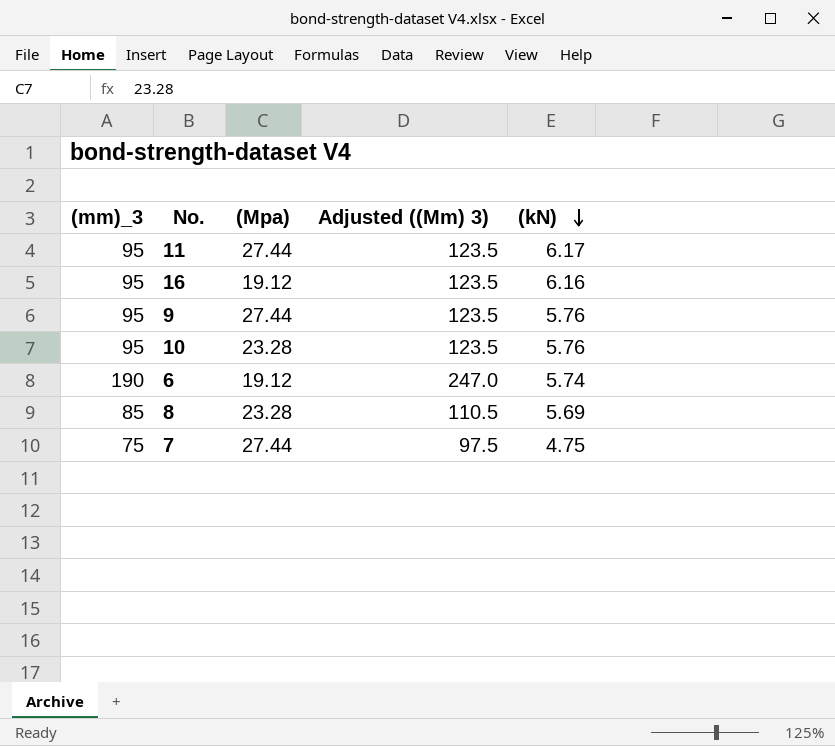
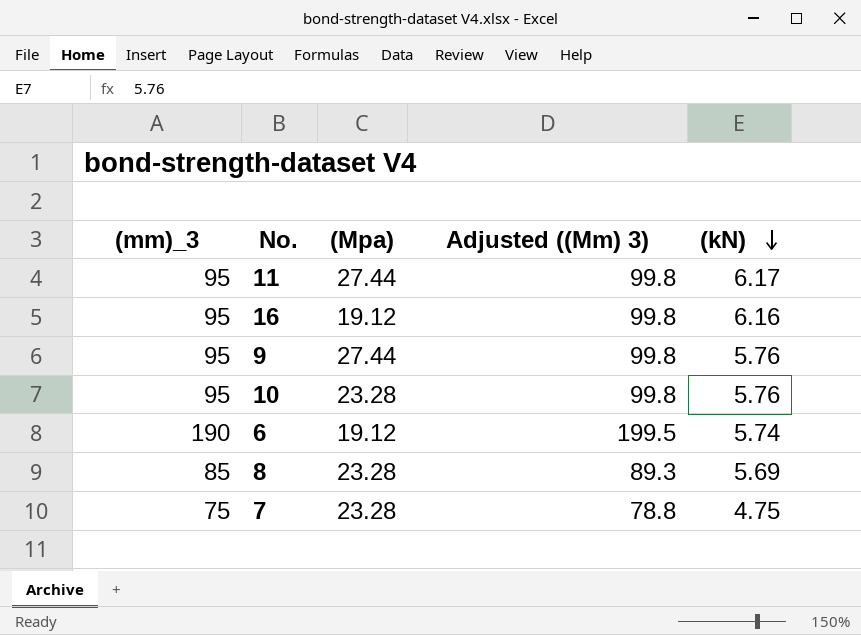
column Adjusted ((Mm) 3) | formula: [(mm)_3] * 1.3 -> [(mm)_3] * 1.05
7 | (Mpa): 27.44 -> 23.28

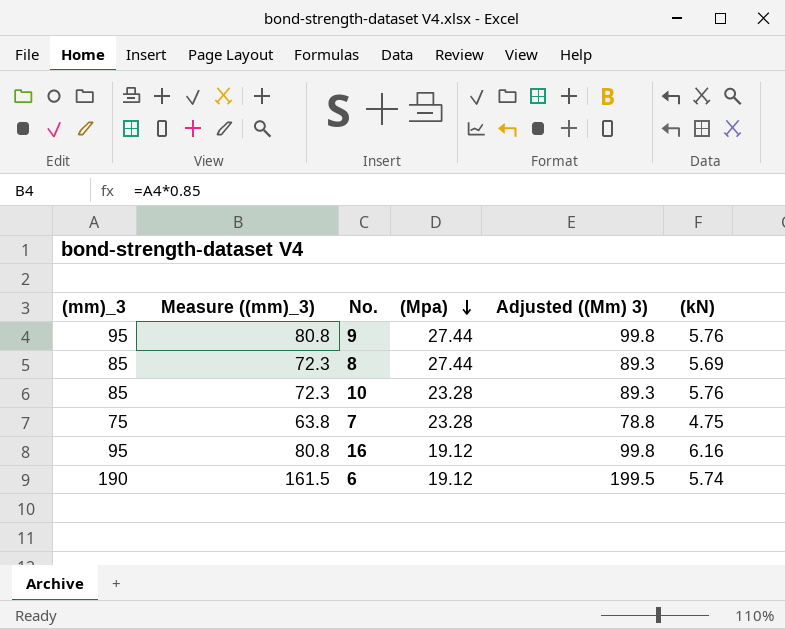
row order: (kN) descending -> (Mpa) descending
column Measure ((mm)_3) | formula: none -> [(mm)_3] * 0.85
row 11: 95 | 27.44 | 99.8 | 6.17 -> none
8 | (Mpa): 23.28 -> 27.44
10 | (mm)_3: 95 -> 85
10 | Adjusted ((Mm) 3): 99.8 -> 89.3

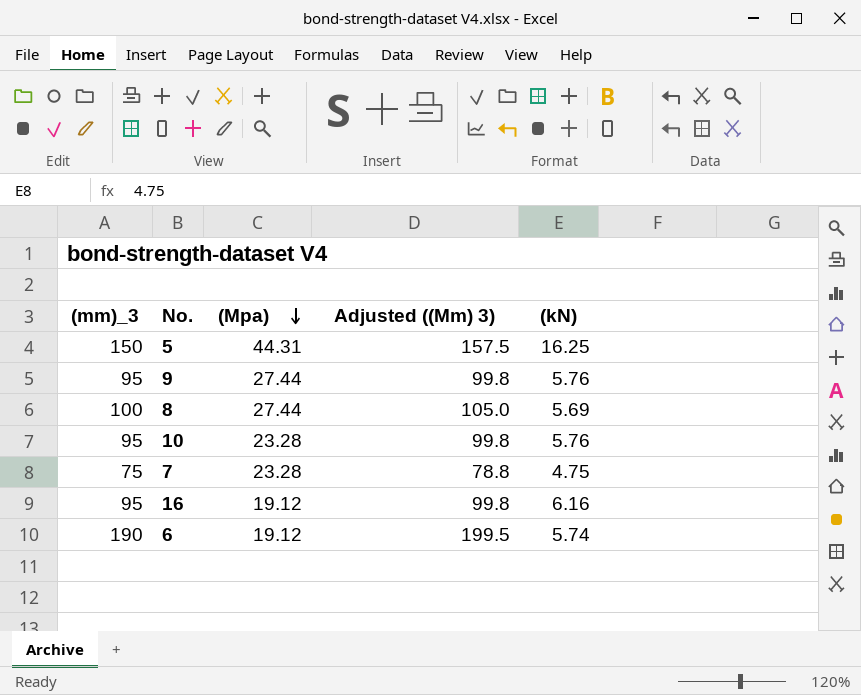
column Measure ((mm)_3) | formula: [(mm)_3] * 0.85 -> none
row 5: none -> 150 | 44.31 | 157.5 | 16.25
8 | (mm)_3: 85 -> 100
8 | Adjusted ((Mm) 3): 89.3 -> 105.0
10 | (mm)_3: 85 -> 95
10 | Adjusted ((Mm) 3): 89.3 -> 99.8

